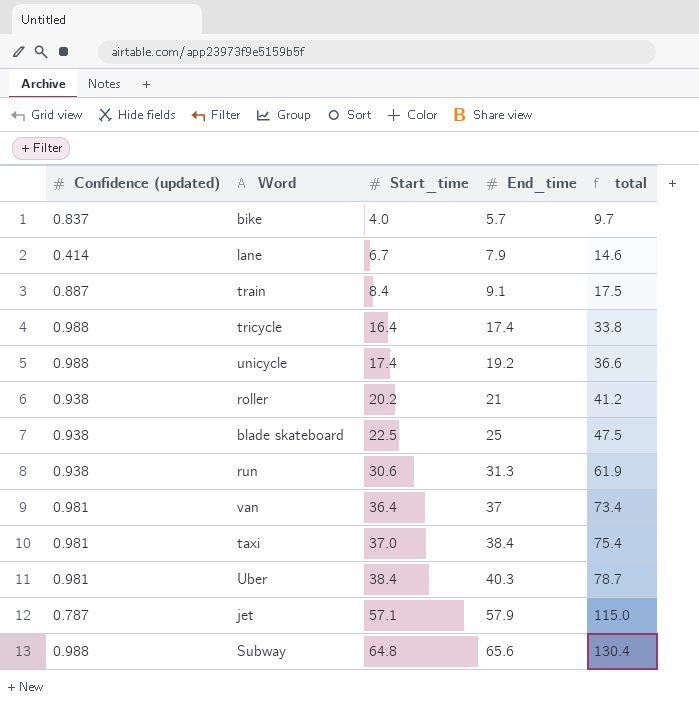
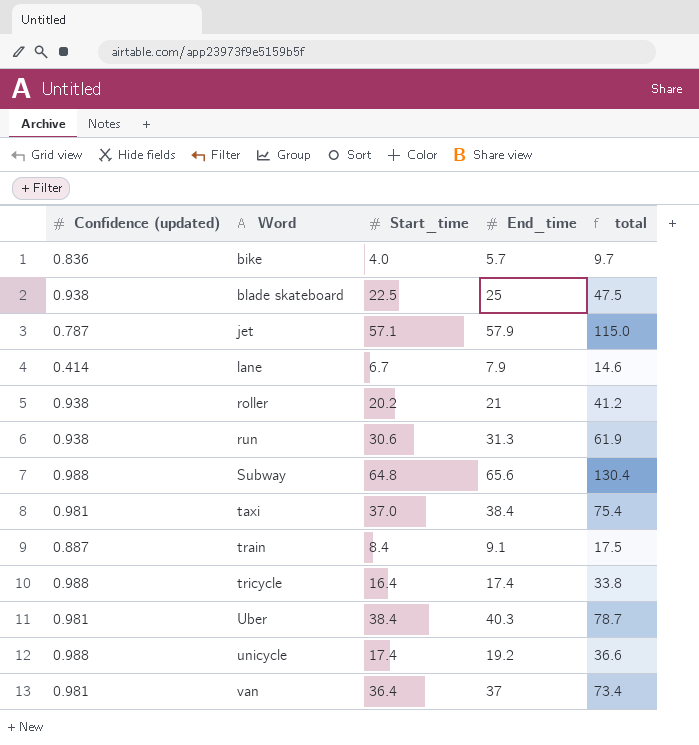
row order: Start_time ascending -> Word ascending
bike | Confidence (updated): 0.837 -> 0.836

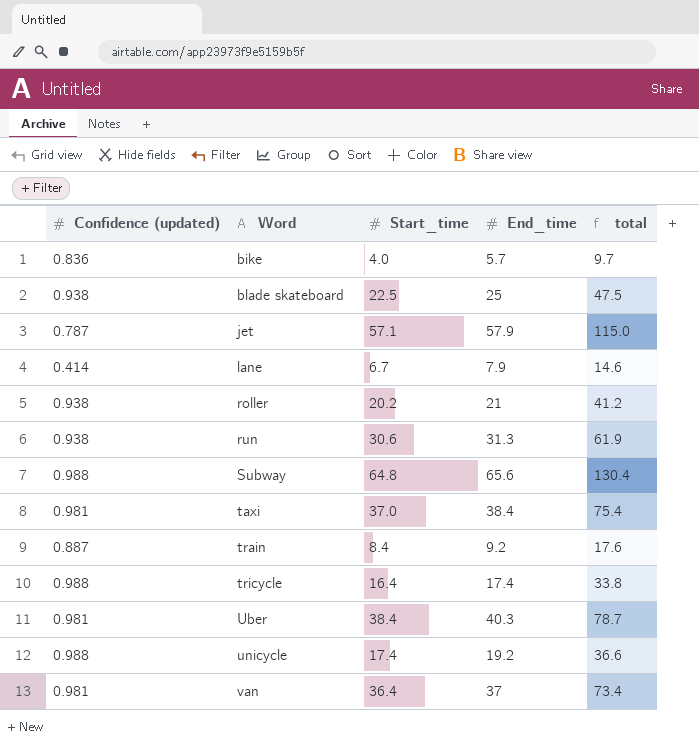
train | End_time: 9.1 -> 9.2
train | total: 17.5 -> 17.6

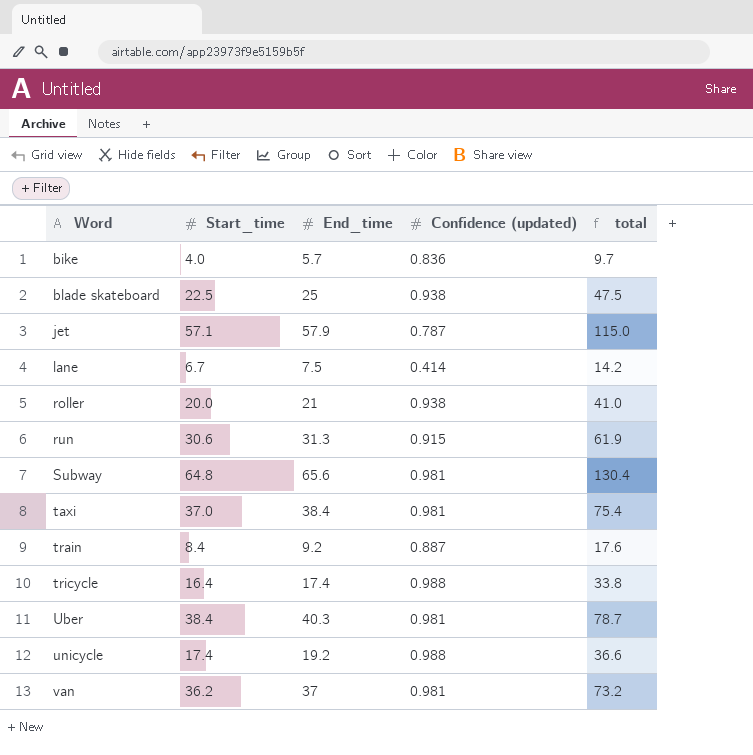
column Confidence (updated) | position: 1 -> 4
lane | End_time: 7.9 -> 7.5
lane | total: 14.6 -> 14.2
roller | Start_time: 20.2 -> 20.0
roller | total: 41.2 -> 41.0
run | Confidence (updated): 0.938 -> 0.915
Subway | Confidence (updated): 0.988 -> 0.981
van | Start_time: 36.4 -> 36.2
van | total: 73.4 -> 73.2

